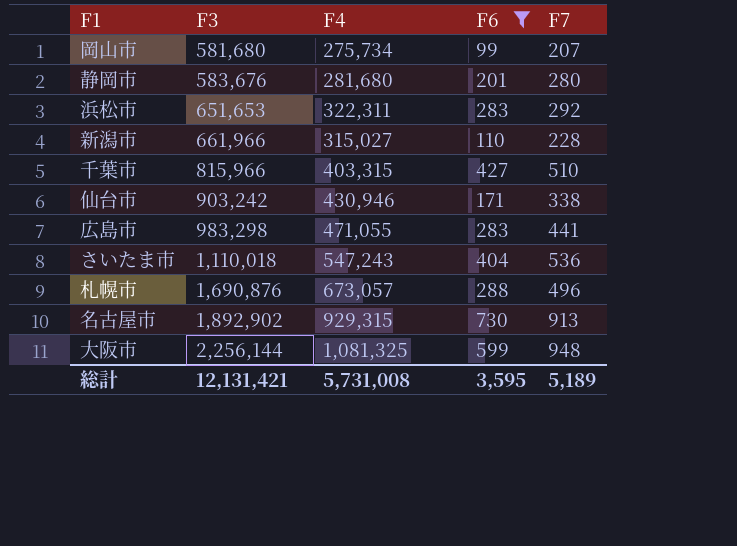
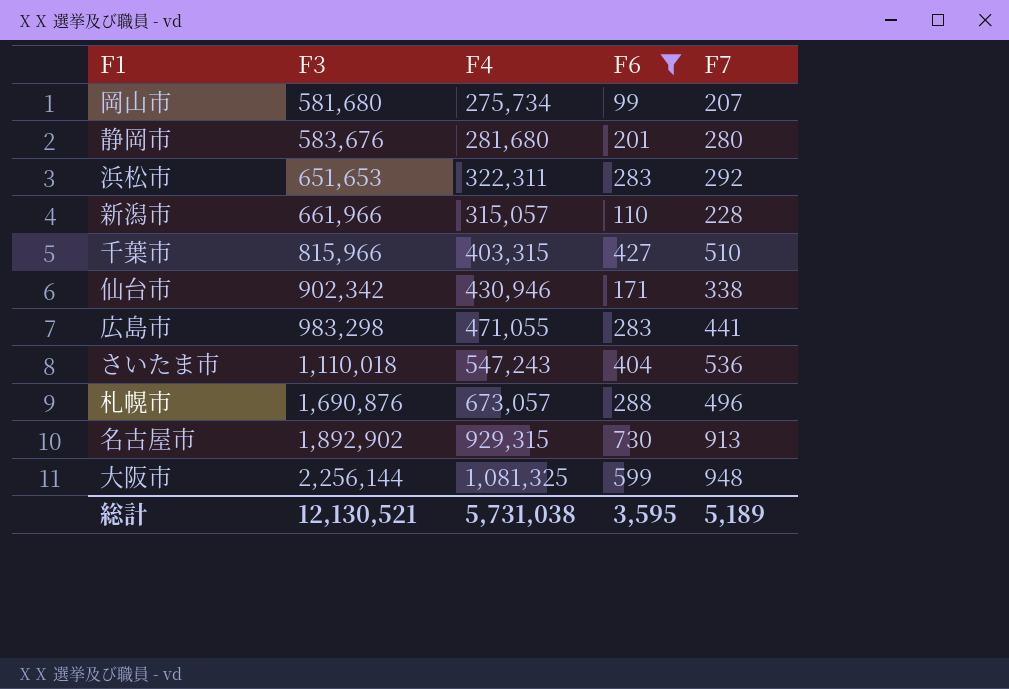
新潟市 | F4: 315,027 -> 315,057
仙台市 | F3: 903,242 -> 902,342
総計 | F3: 12,131,421 -> 12,130,521
総計 | F4: 5,731,008 -> 5,731,038

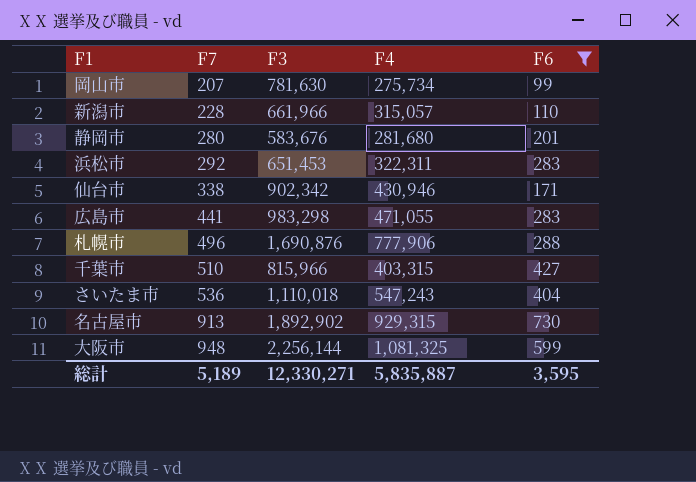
row order: F3 ascending -> F7 ascending
column F7 | position: 5 -> 2
岡山市 | F3: 581,680 -> 781,630
浜松市 | F3: 651,653 -> 651,453
札幌市 | F4: 673,057 -> 777,906
総計 | F3: 12,130,521 -> 12,330,271
総計 | F4: 5,731,038 -> 5,835,887

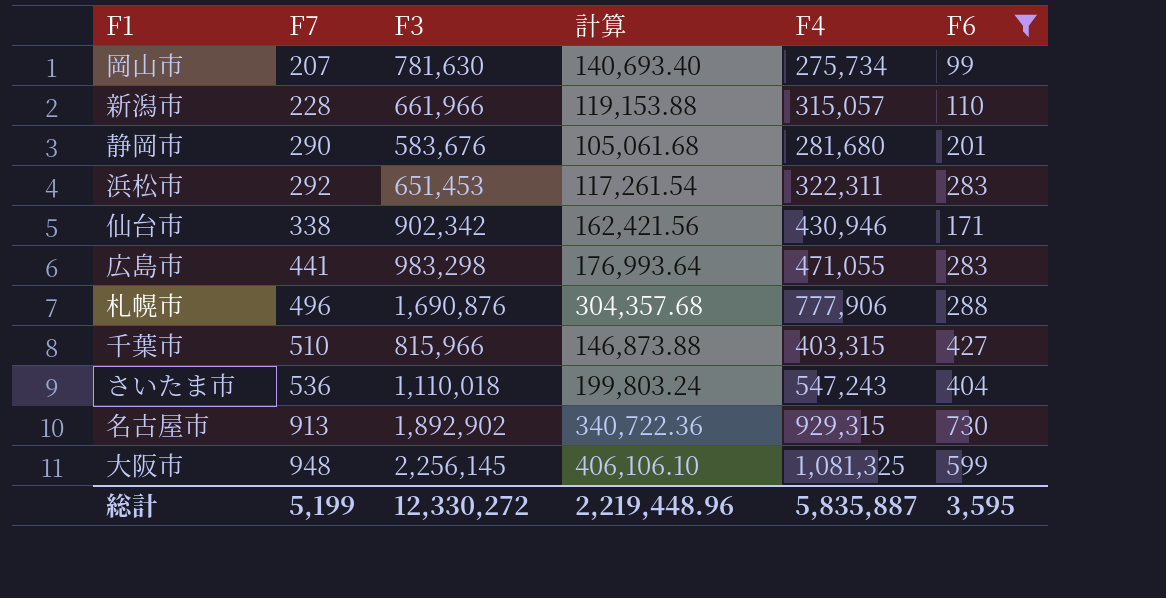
column 計算 | formula: none -> [F3] * 0.18
静岡市 | F7: 280 -> 290
大阪市 | F3: 2,256,144 -> 2,256,145
総計 | F7: 5,189 -> 5,199
総計 | F3: 12,330,271 -> 12,330,272

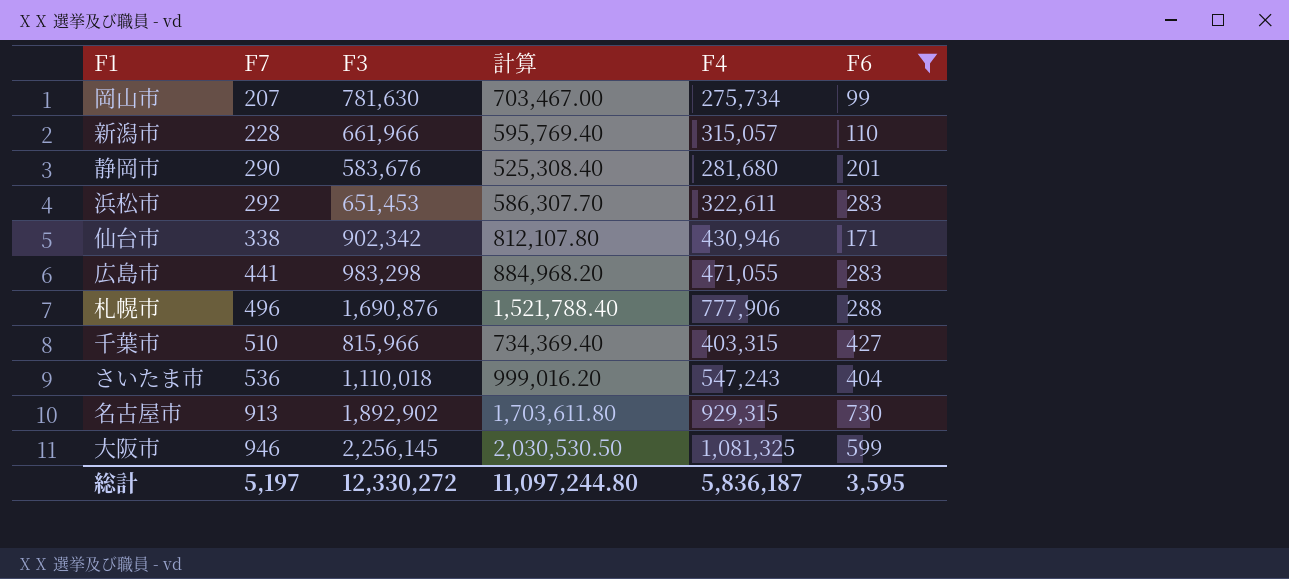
column 計算 | formula: [F3] * 0.18 -> [F3] * 0.9
浜松市 | F4: 322,311 -> 322,611
大阪市 | F7: 948 -> 946
総計 | F7: 5,199 -> 5,197
総計 | 計算: 2,219,448.96 -> 11,097,244.80
総計 | F4: 5,835,887 -> 5,836,187

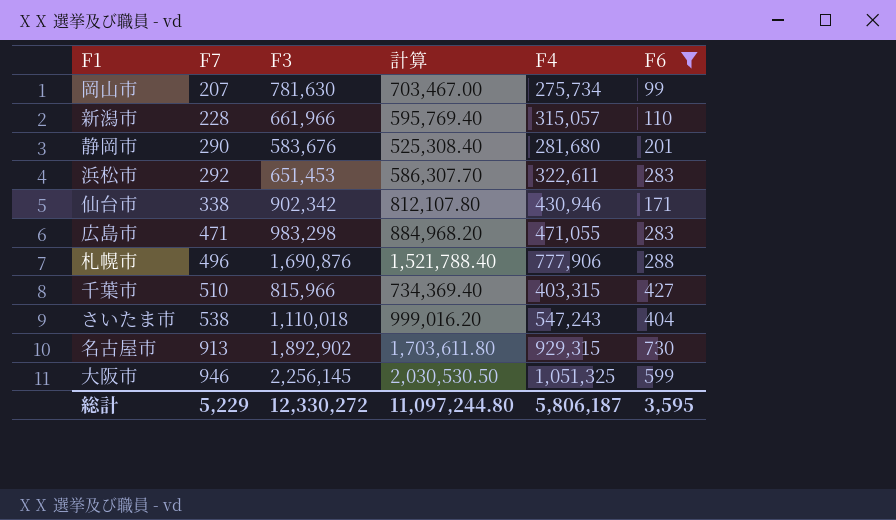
広島市 | F7: 441 -> 471
さいたま市 | F7: 536 -> 538
大阪市 | F4: 1,081,325 -> 1,051,325
総計 | F7: 5,197 -> 5,229
総計 | F4: 5,836,187 -> 5,806,187

